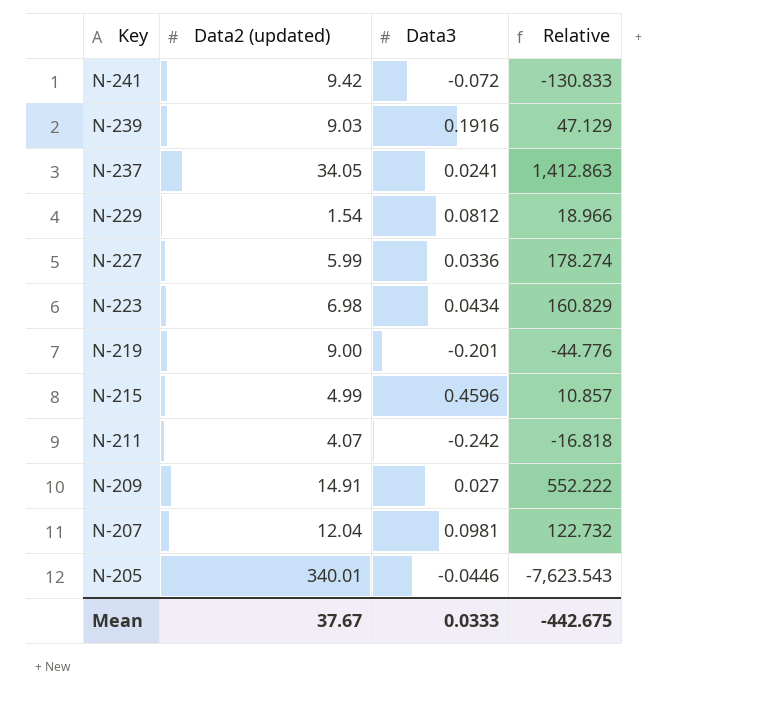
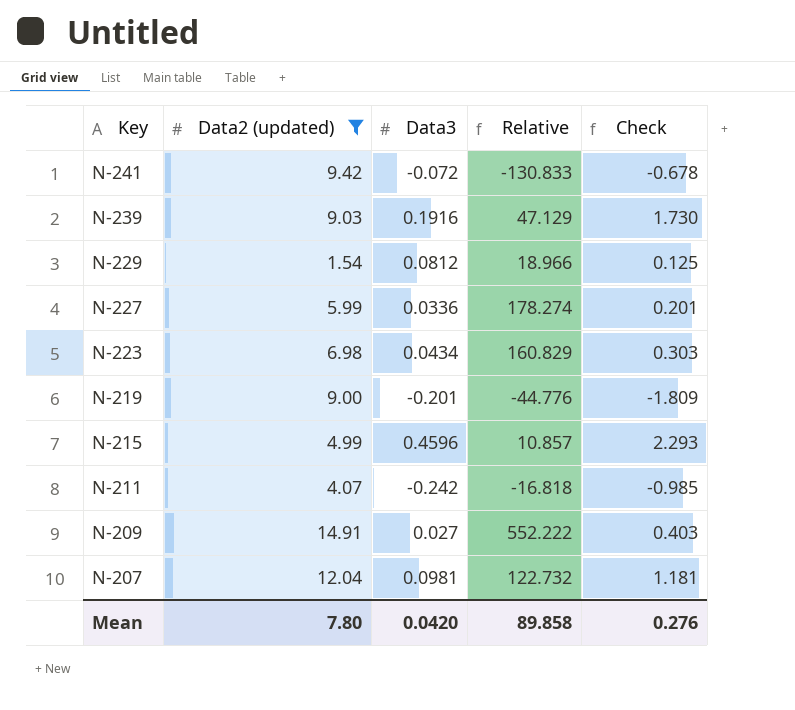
filter: none -> Data2 (updated) <= 14.91
column Check | formula: none -> [Data2 (updated)] * [Data3]
Mean | Data2 (updated): 37.67 -> 7.80
Mean | Data3: 0.0333 -> 0.0420
Mean | Relative: -442.675 -> 89.858

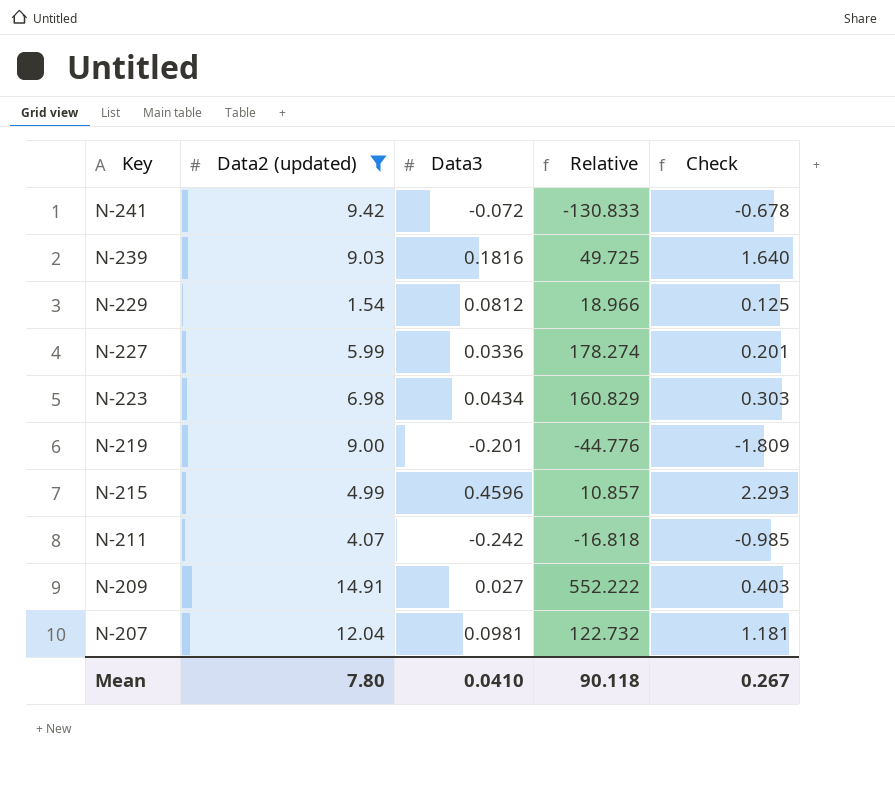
N-239 | Data3: 0.1916 -> 0.1816
N-239 | Relative: 47.129 -> 49.725
N-239 | Check: 1.730 -> 1.640
Mean | Data3: 0.0420 -> 0.0410
Mean | Relative: 89.858 -> 90.118
Mean | Check: 0.276 -> 0.267

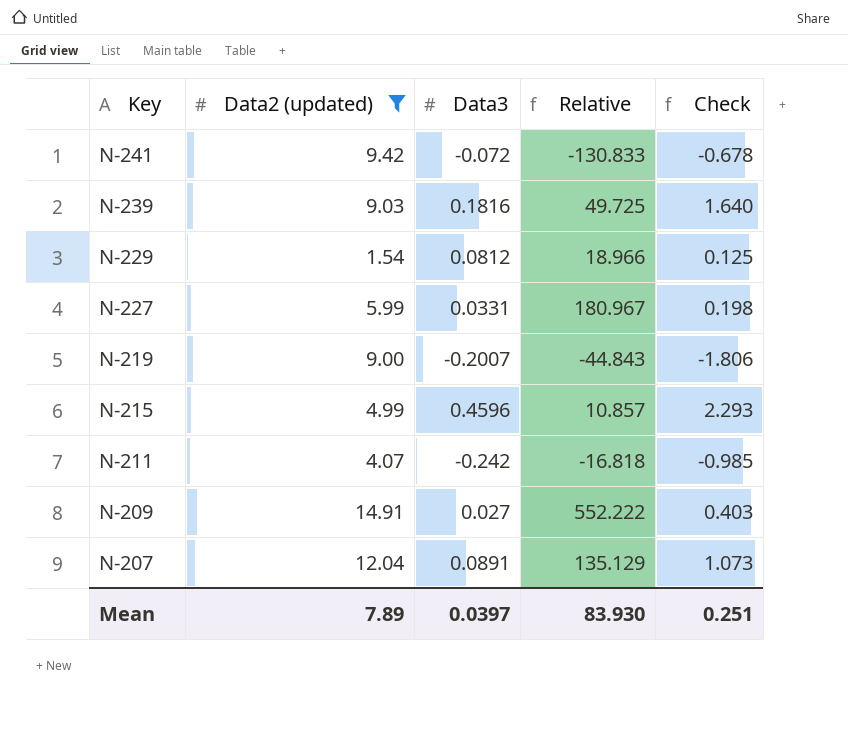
row N-223: 6.98 | 0.0434 | 160.829 | 0.303 -> none
N-227 | Data3: 0.0336 -> 0.0331
N-227 | Relative: 178.274 -> 180.967
N-227 | Check: 0.201 -> 0.198
N-219 | Data3: -0.201 -> -0.2007
N-219 | Relative: -44.776 -> -44.843
N-219 | Check: -1.809 -> -1.806
N-207 | Data3: 0.0981 -> 0.0891
N-207 | Relative: 122.732 -> 135.129
N-207 | Check: 1.181 -> 1.073
Mean | Data2 (updated): 7.80 -> 7.89
Mean | Data3: 0.0410 -> 0.0397
Mean | Relative: 90.118 -> 83.930
Mean | Check: 0.267 -> 0.251

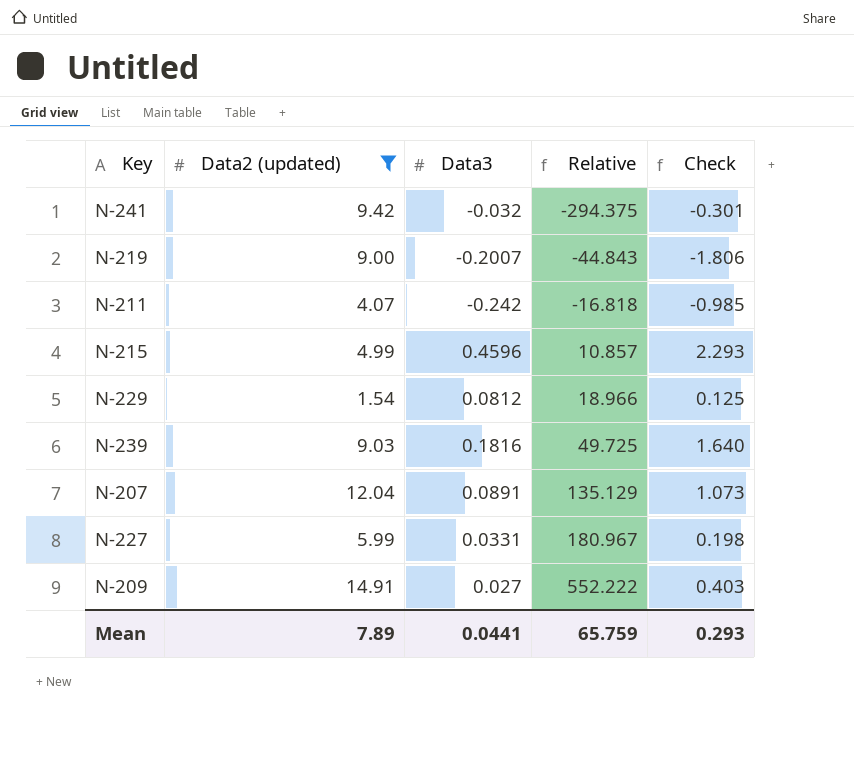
row order: Key descending -> Relative ascending
N-241 | Data3: -0.072 -> -0.032
N-241 | Relative: -130.833 -> -294.375
N-241 | Check: -0.678 -> -0.301
Mean | Data3: 0.0397 -> 0.0441
Mean | Relative: 83.930 -> 65.759
Mean | Check: 0.251 -> 0.293

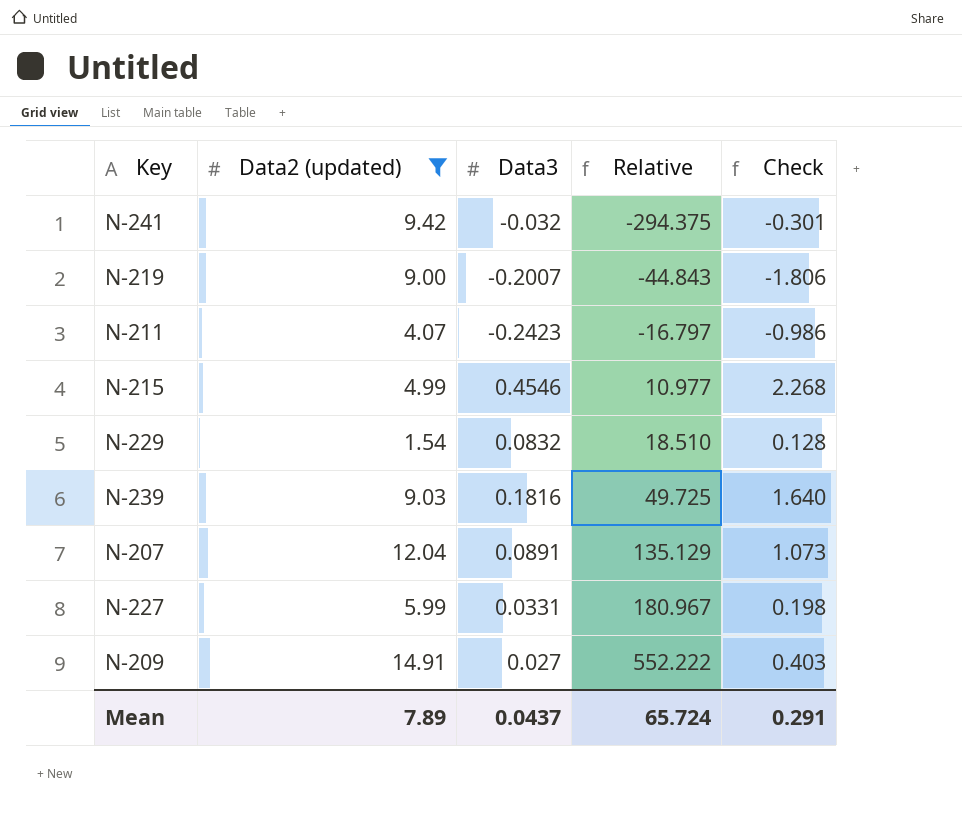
N-211 | Data3: -0.242 -> -0.2423
N-211 | Relative: -16.818 -> -16.797
N-211 | Check: -0.985 -> -0.986
N-215 | Data3: 0.4596 -> 0.4546
N-215 | Relative: 10.857 -> 10.977
N-215 | Check: 2.293 -> 2.268
N-229 | Data3: 0.0812 -> 0.0832
N-229 | Relative: 18.966 -> 18.510
N-229 | Check: 0.125 -> 0.128
Mean | Data3: 0.0441 -> 0.0437
Mean | Relative: 65.759 -> 65.724
Mean | Check: 0.293 -> 0.291

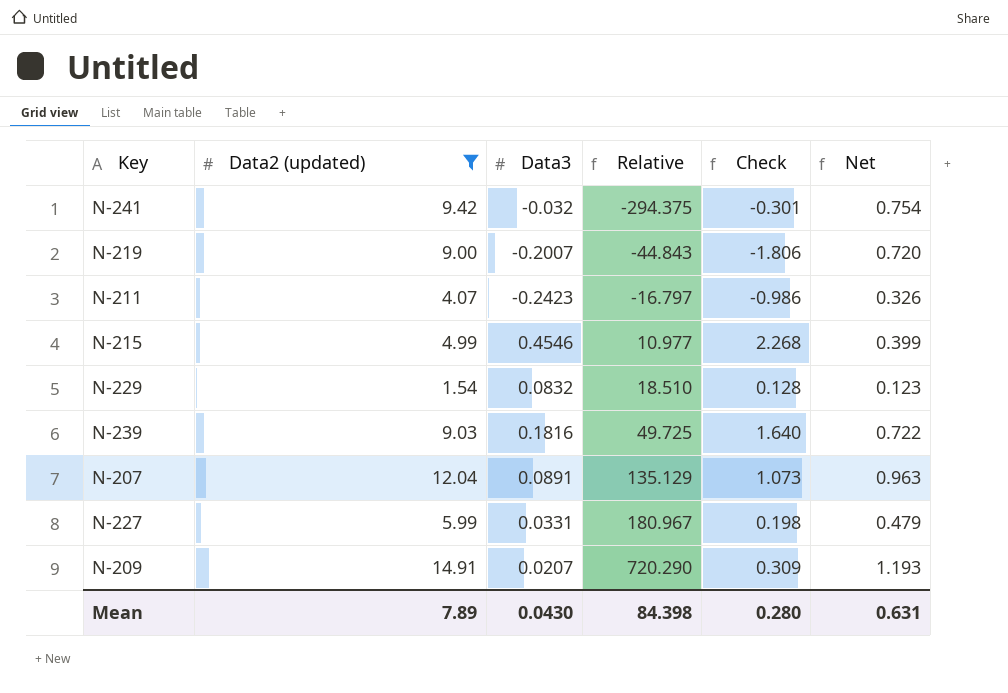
column Net | formula: none -> [Data2 (updated)] * 0.08
N-209 | Data3: 0.027 -> 0.0207
N-209 | Relative: 552.222 -> 720.290
N-209 | Check: 0.403 -> 0.309
Mean | Data3: 0.0437 -> 0.0430
Mean | Relative: 65.724 -> 84.398
Mean | Check: 0.291 -> 0.280

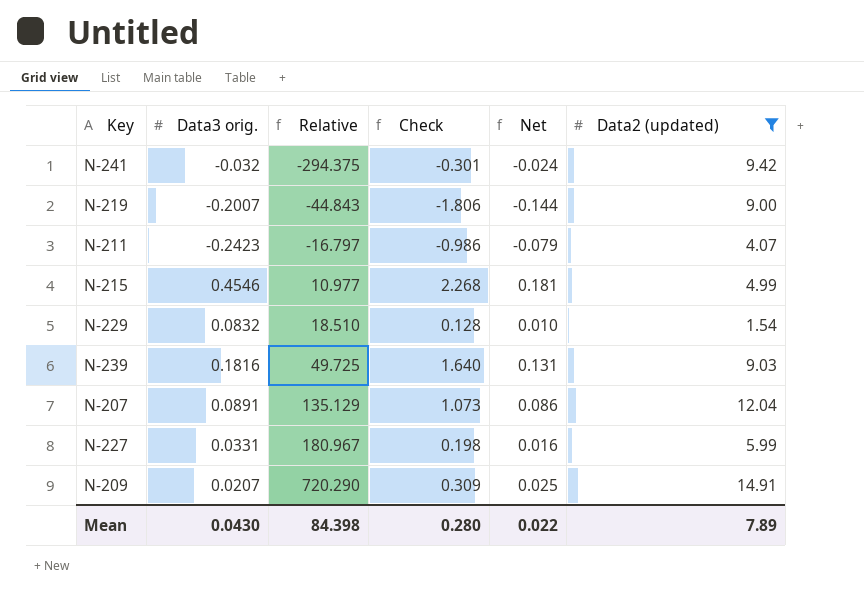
column name: Data3 -> Data3 orig.
column Net | formula: [Data2 (updated)] * 0.08 -> [Check] * 0.08
column Data2 (updated) | position: 2 -> 6
Mean | Net: 0.631 -> 0.022

